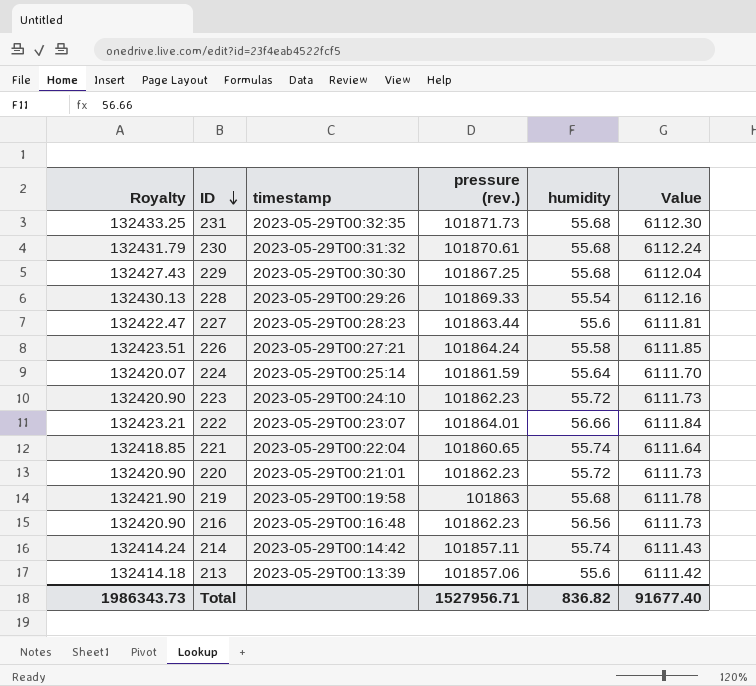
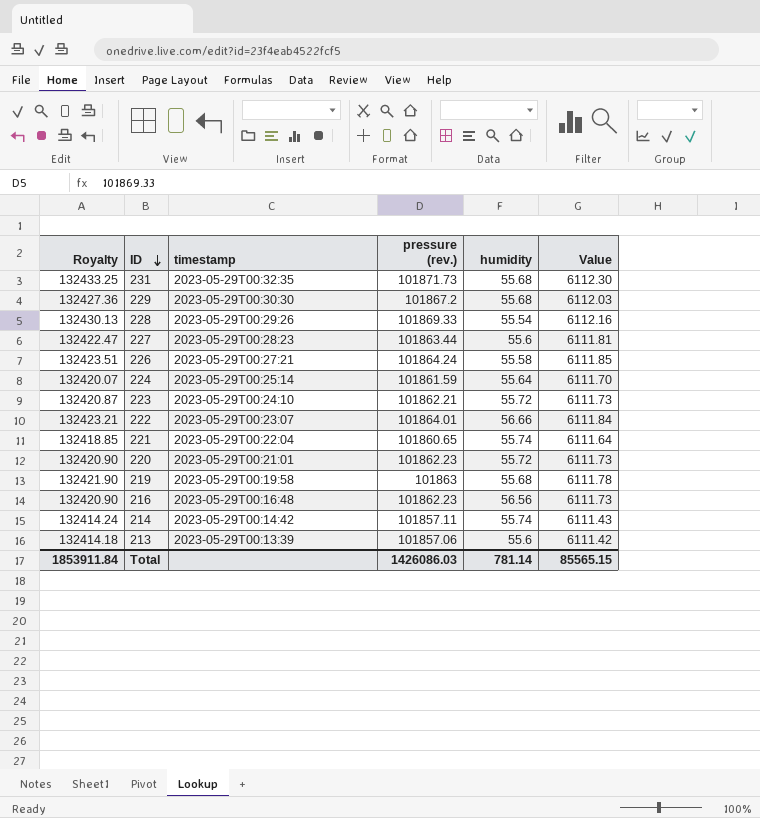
row 230: 132431.79 | 2023-05-29T00:31:32 | 101870.61 | 55.68 | 6112.24 -> none
229 | Royalty: 132427.43 -> 132427.36
229 | pressure (rev.): 101867.25 -> 101867.2
229 | Value: 6112.04 -> 6112.03
223 | Royalty: 132420.90 -> 132420.87
223 | pressure (rev.): 101862.23 -> 101862.21
Total | Royalty: 1986343.73 -> 1853911.84
Total | pressure (rev.): 1527956.71 -> 1426086.03
Total | humidity: 836.82 -> 781.14
Total | Value: 91677.40 -> 85565.15

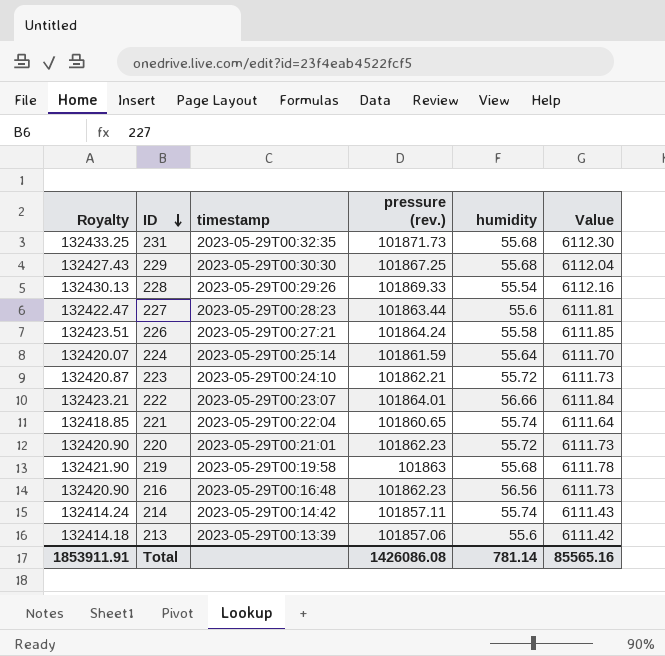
229 | Royalty: 132427.36 -> 132427.43
229 | pressure (rev.): 101867.2 -> 101867.25
229 | Value: 6112.03 -> 6112.04
Total | Royalty: 1853911.84 -> 1853911.91
Total | pressure (rev.): 1426086.03 -> 1426086.08
Total | Value: 85565.15 -> 85565.16

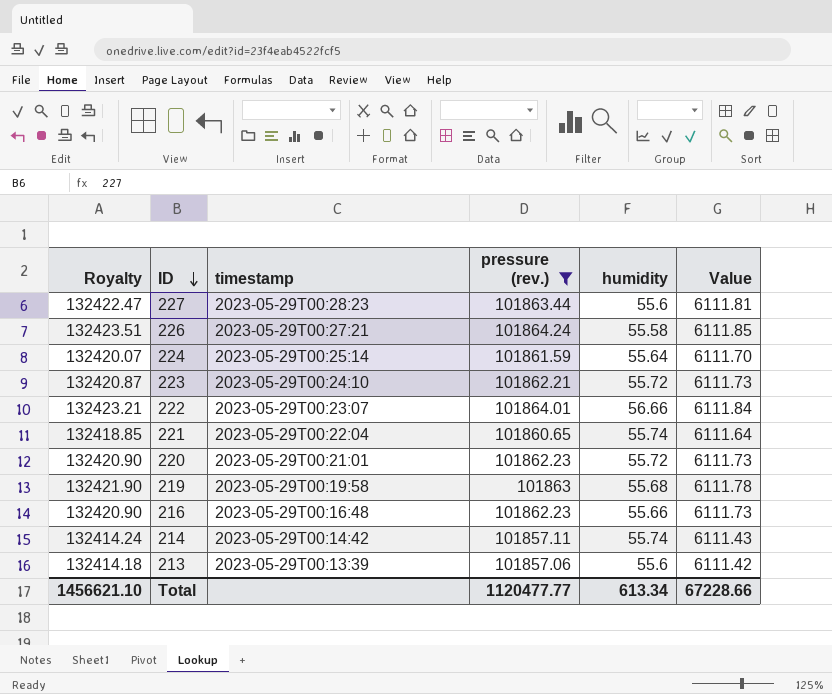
filter: none -> pressure (rev.) <= 101864.24
216 | humidity: 56.56 -> 55.66
Total | Royalty: 1853911.91 -> 1456621.10
Total | pressure (rev.): 1426086.08 -> 1120477.77
Total | humidity: 781.14 -> 613.34
Total | Value: 85565.16 -> 67228.66

